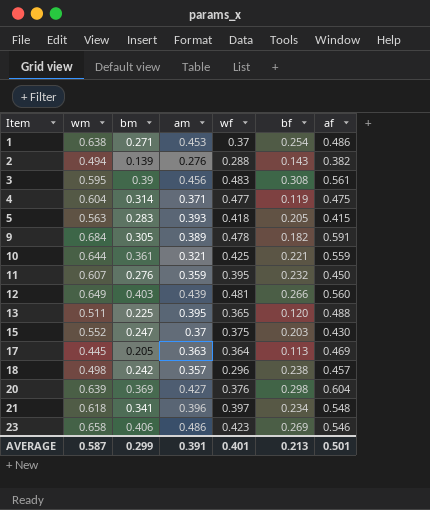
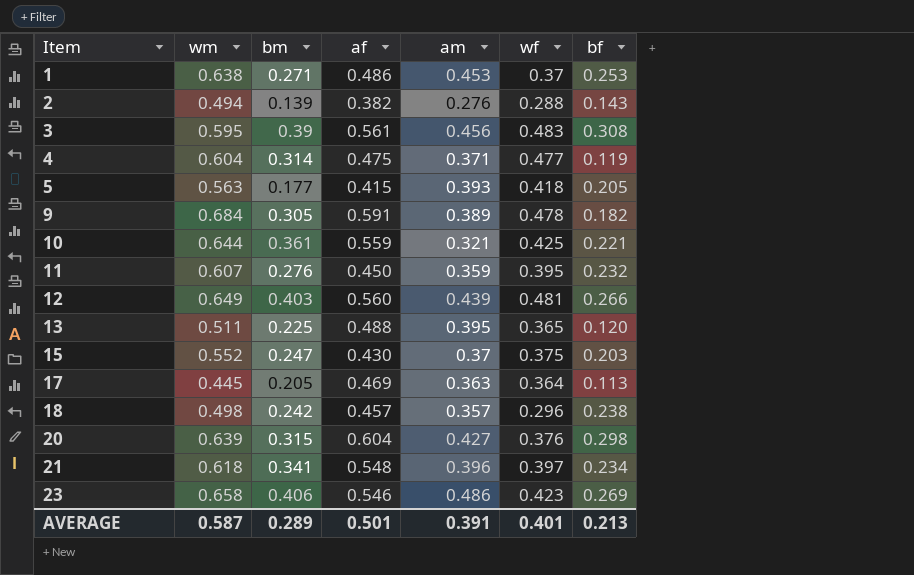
column af | position: 7 -> 4
1 | bf: 0.254 -> 0.253
5 | bm: 0.283 -> 0.177
20 | bm: 0.369 -> 0.315
AVERAGE | bm: 0.299 -> 0.289

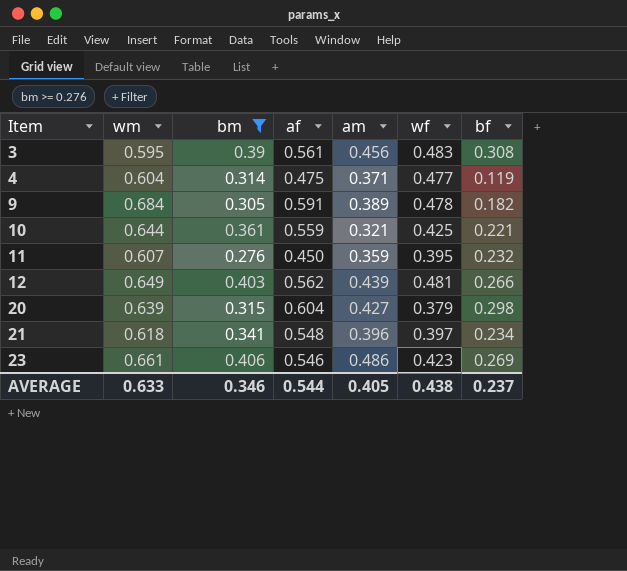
filter: none -> bm >= 0.276
12 | af: 0.560 -> 0.562
20 | wf: 0.376 -> 0.379
23 | wm: 0.658 -> 0.661
AVERAGE | wm: 0.587 -> 0.633
AVERAGE | bm: 0.289 -> 0.346
AVERAGE | af: 0.501 -> 0.544
AVERAGE | am: 0.391 -> 0.405
AVERAGE | wf: 0.401 -> 0.438
AVERAGE | bf: 0.213 -> 0.237

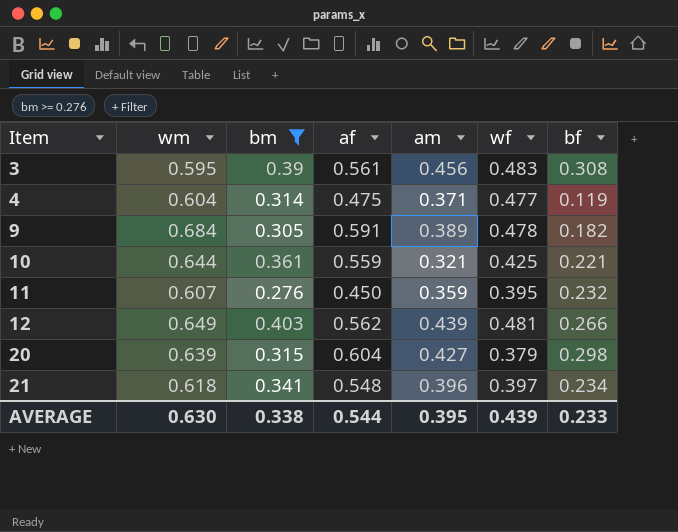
row 23: 0.661 | 0.406 | 0.546 | 0.486 | 0.423 | 0.269 -> none
AVERAGE | wm: 0.633 -> 0.630
AVERAGE | bm: 0.346 -> 0.338
AVERAGE | am: 0.405 -> 0.395
AVERAGE | wf: 0.438 -> 0.439
AVERAGE | bf: 0.237 -> 0.233

